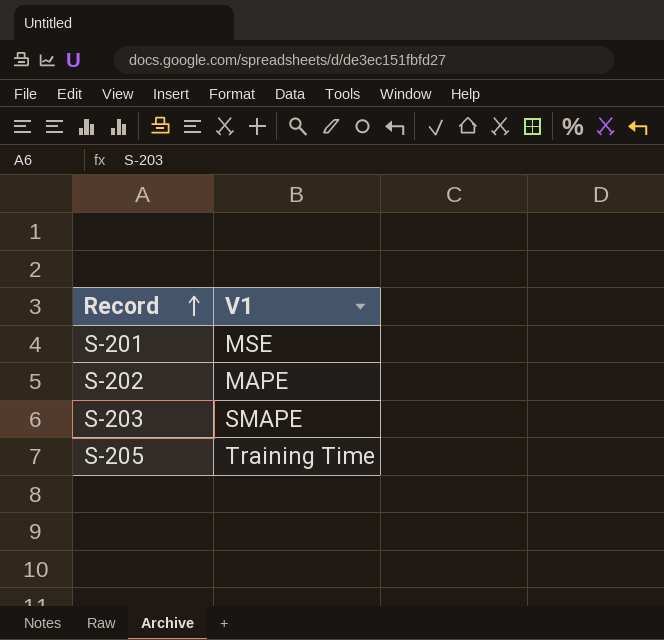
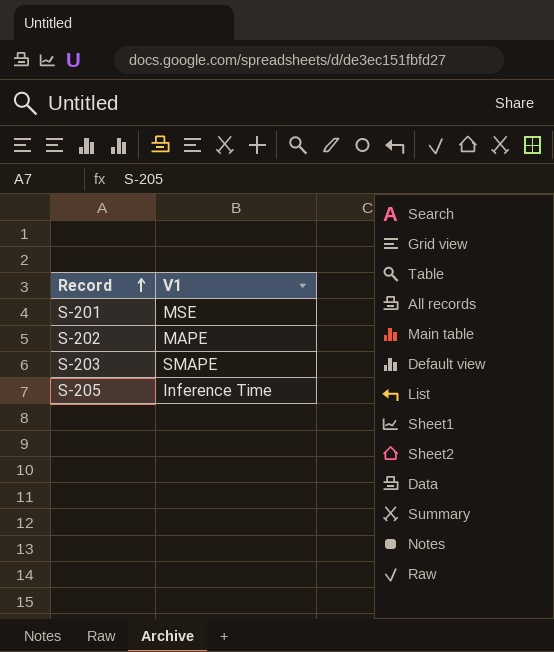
S-205 | V1: Training Time -> Inference Time

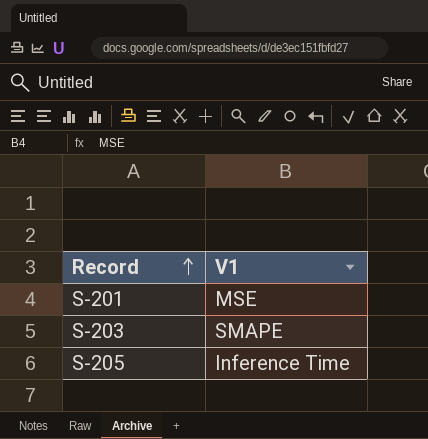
row S-202: MAPE -> none

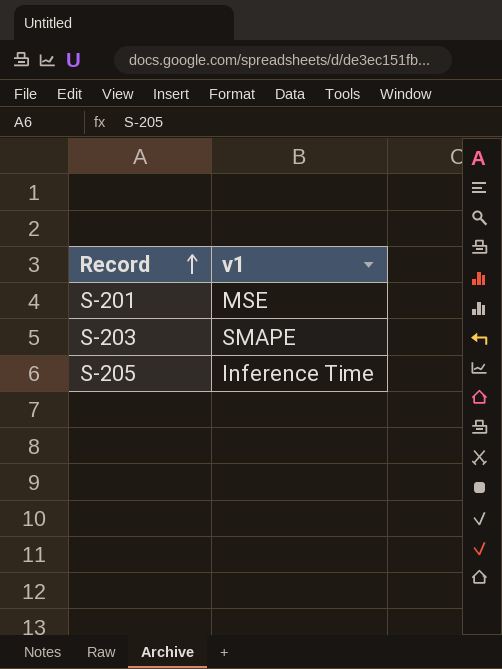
column name: V1 -> v1

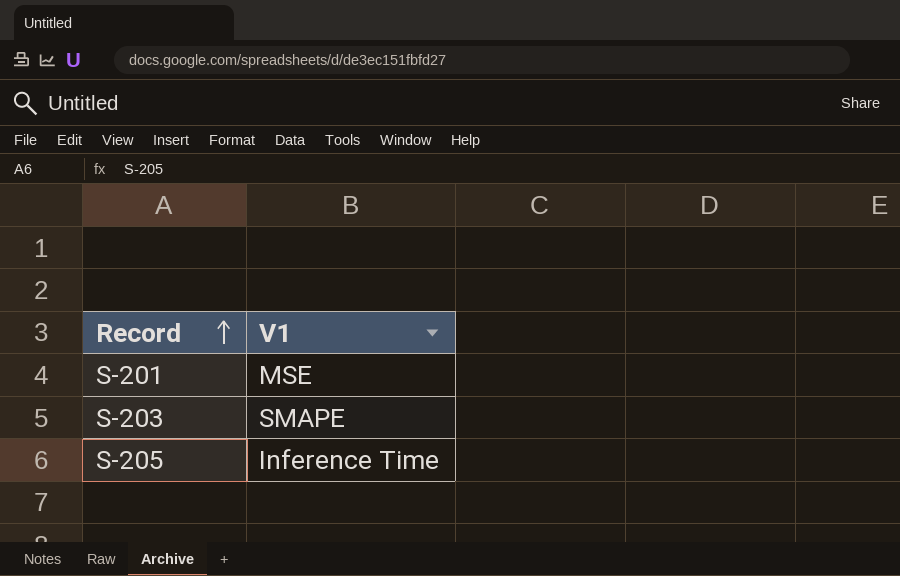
column name: v1 -> V1

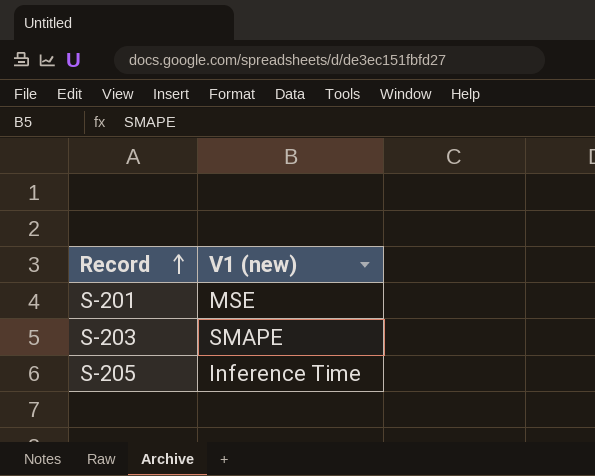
column name: V1 -> V1 (new)

